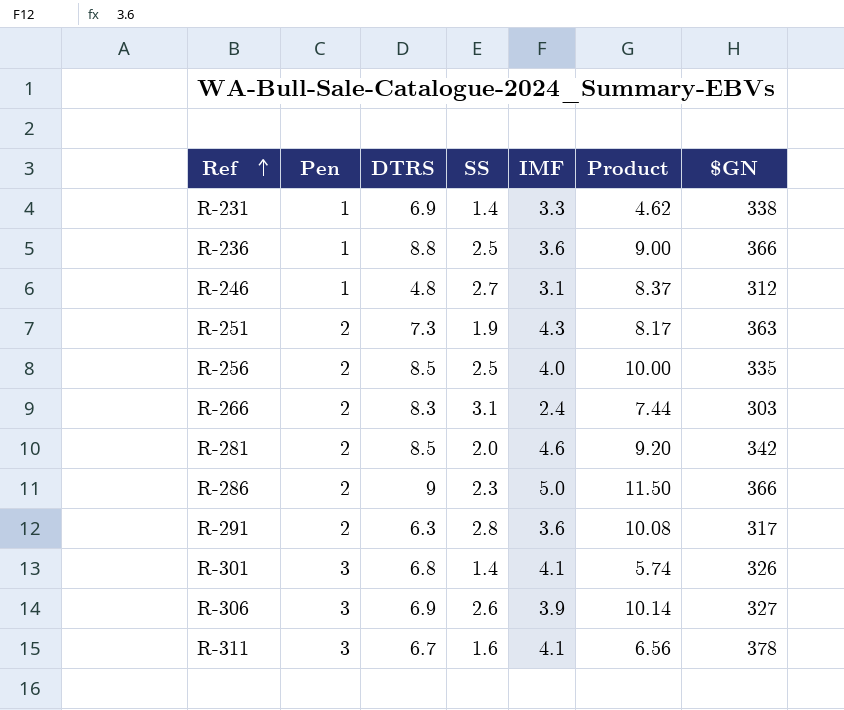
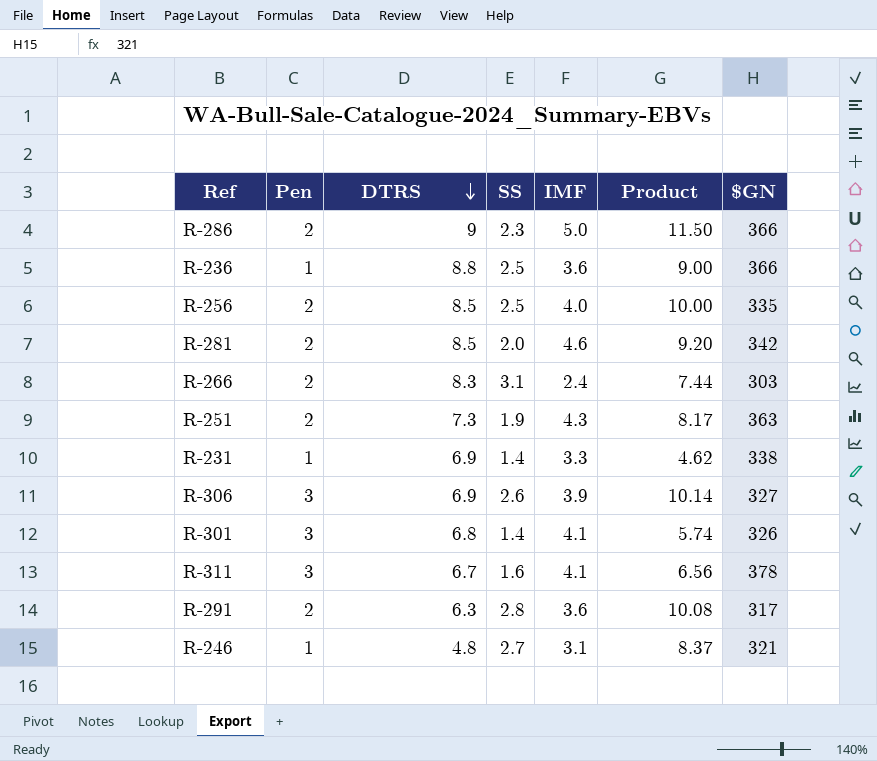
row order: Ref ascending -> DTRS descending
R-246 | $GN: 312 -> 321

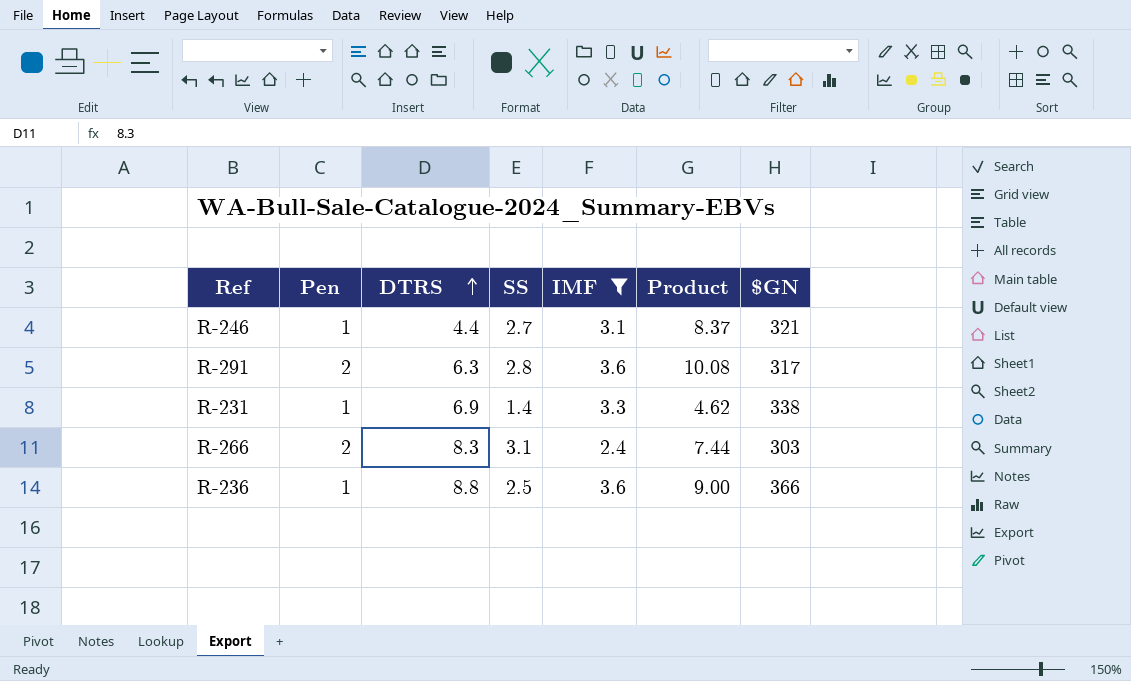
filter: none -> IMF <= 3.6
row order: DTRS descending -> DTRS ascending
R-246 | DTRS: 4.8 -> 4.4

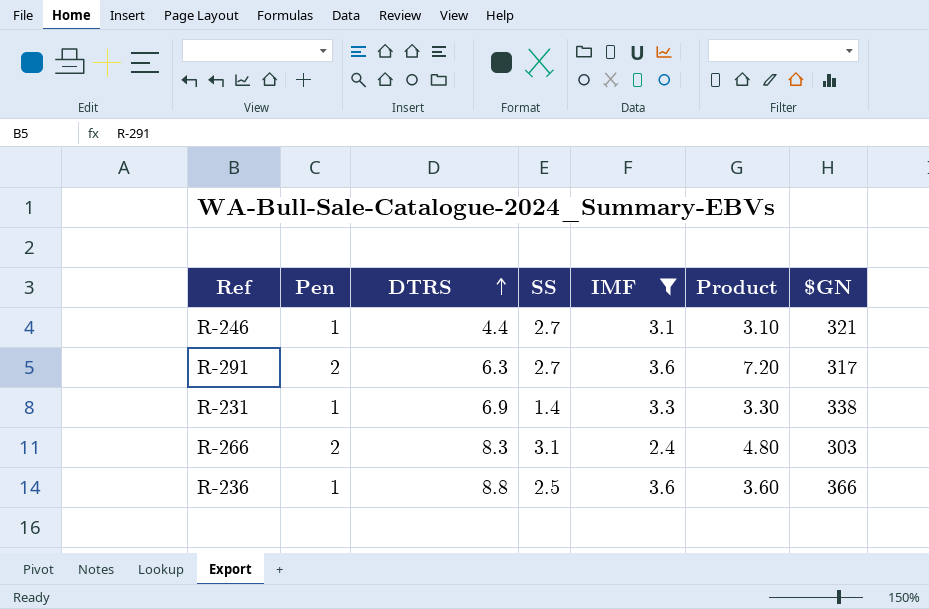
column Product | formula: [SS] * [IMF] -> [Pen] * [IMF]
R-291 | SS: 2.8 -> 2.7

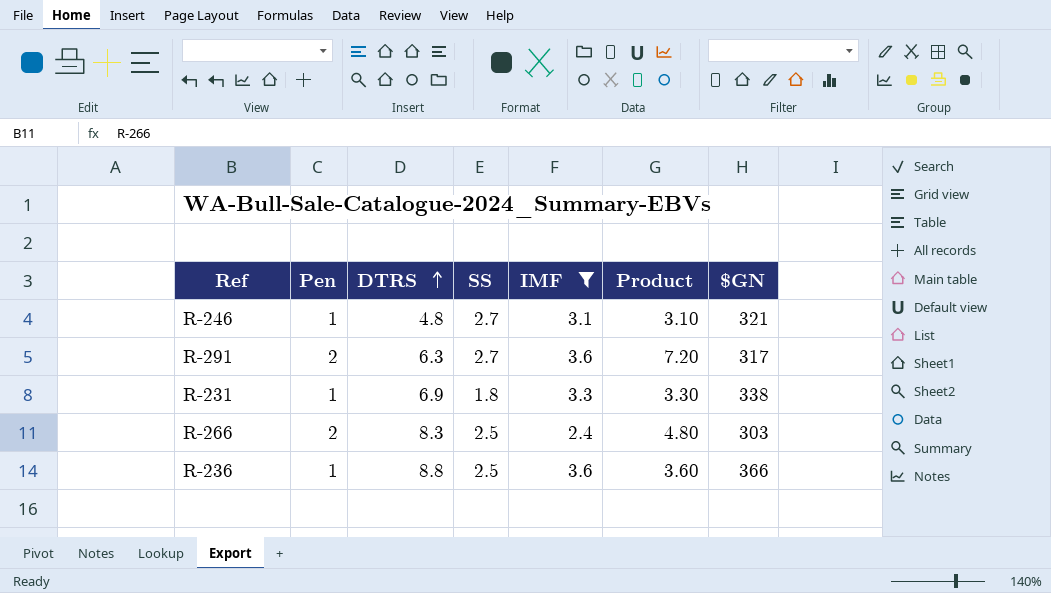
R-246 | DTRS: 4.4 -> 4.8
R-231 | SS: 1.4 -> 1.8
R-266 | SS: 3.1 -> 2.5

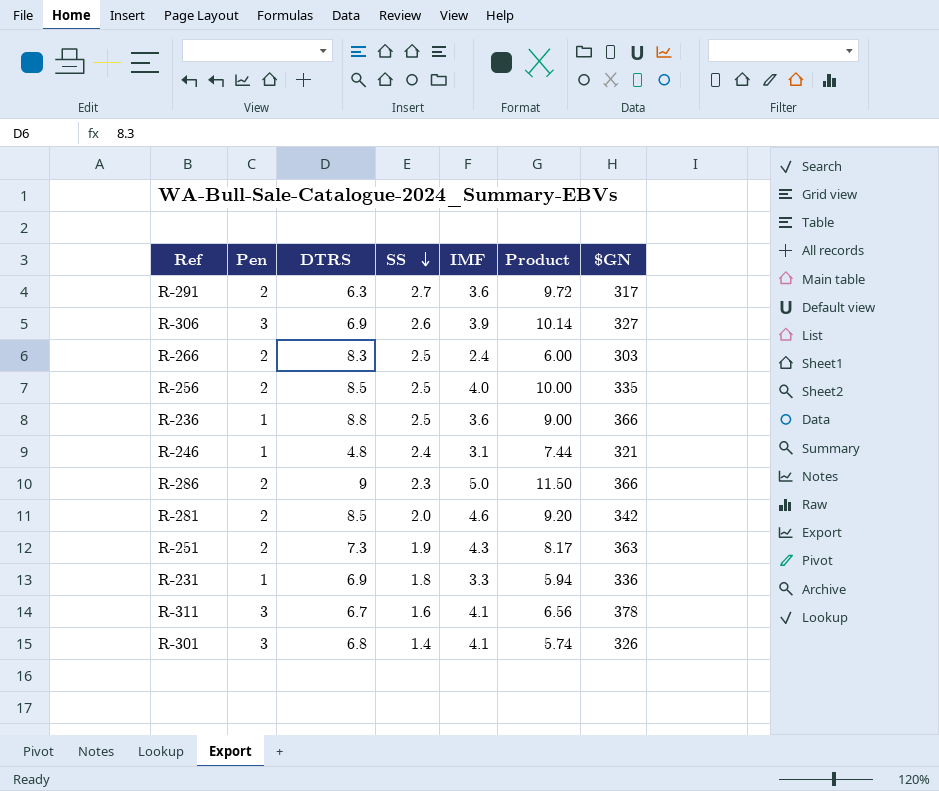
filter: IMF <= 3.6 -> none
row order: DTRS ascending -> SS descending
column Product | formula: [Pen] * [IMF] -> [SS] * [IMF]
R-246 | SS: 2.7 -> 2.4
R-231 | $GN: 338 -> 336

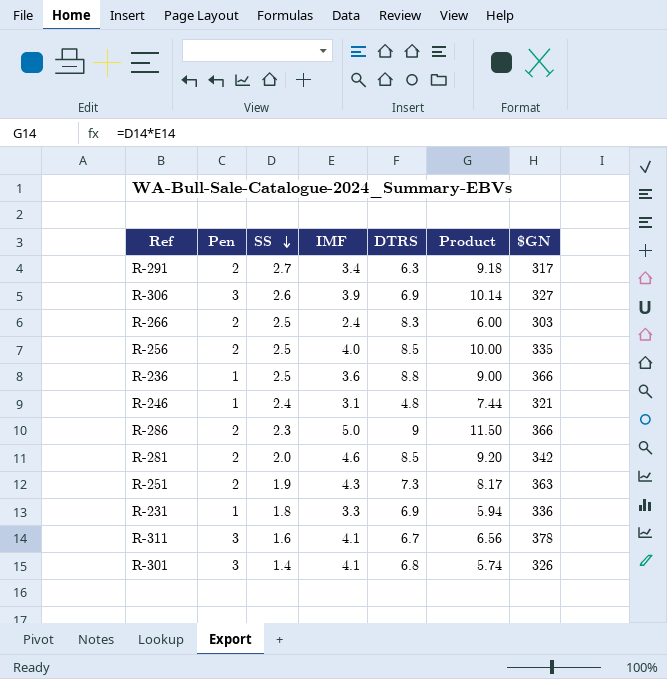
column DTRS | position: 3 -> 5
R-291 | IMF: 3.6 -> 3.4
R-291 | Product: 9.72 -> 9.18

